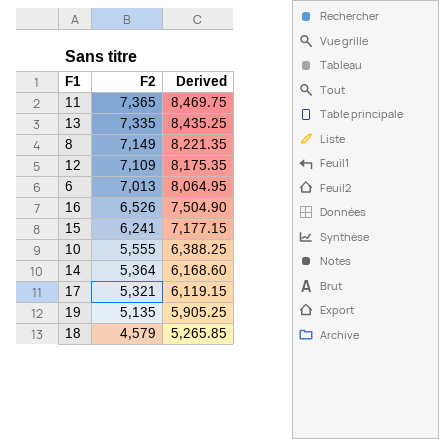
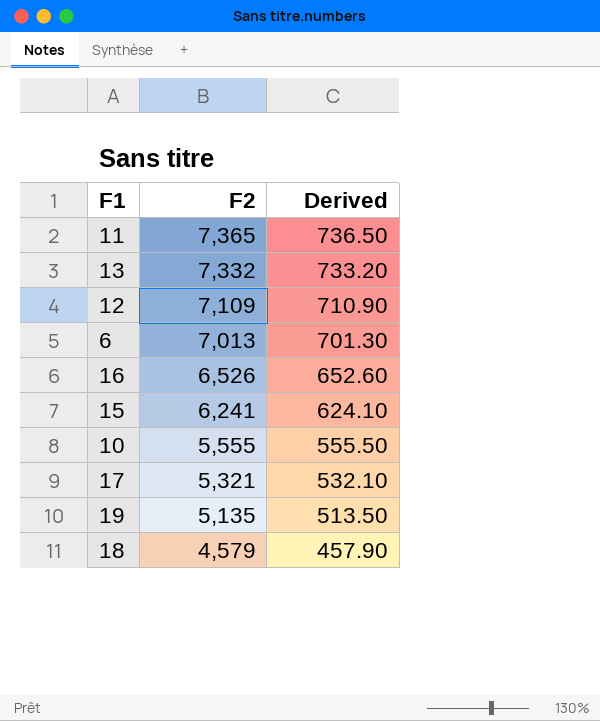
column Derived | formula: [F2] * 1.15 -> [F2] * 0.1
row 8: 7,149 | 8,221.35 -> none
row 14: 5,364 | 6,168.60 -> none
13 | F2: 7,335 -> 7,332

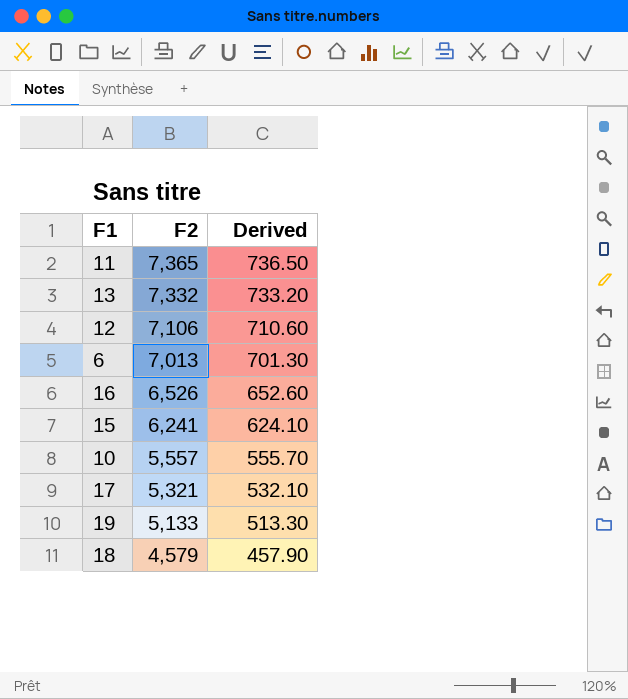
12 | F2: 7,109 -> 7,106
12 | Derived: 710.90 -> 710.60
10 | F2: 5,555 -> 5,557
10 | Derived: 555.50 -> 555.70
19 | F2: 5,135 -> 5,133
19 | Derived: 513.50 -> 513.30

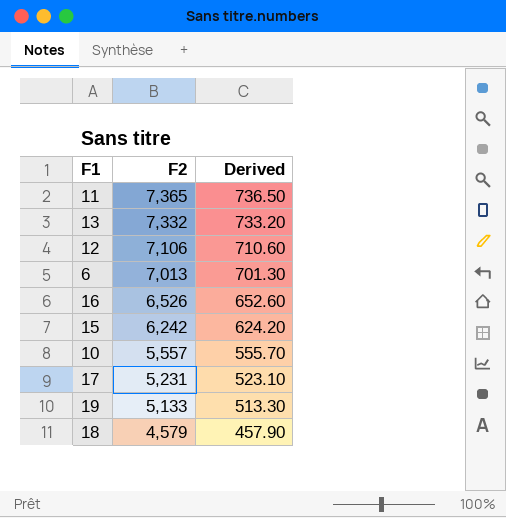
15 | F2: 6,241 -> 6,242
15 | Derived: 624.10 -> 624.20
17 | F2: 5,321 -> 5,231
17 | Derived: 532.10 -> 523.10

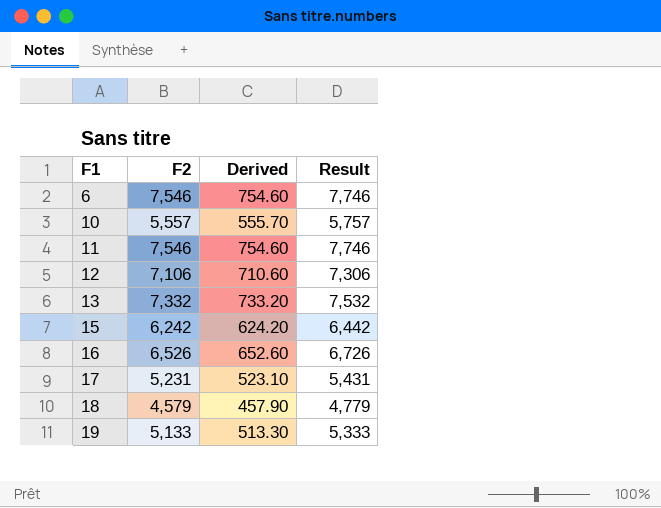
row order: F2 descending -> F1 ascending
column Result | formula: none -> [F2] + 200
6 | F2: 7,013 -> 7,546
6 | Derived: 701.30 -> 754.60
11 | F2: 7,365 -> 7,546
11 | Derived: 736.50 -> 754.60

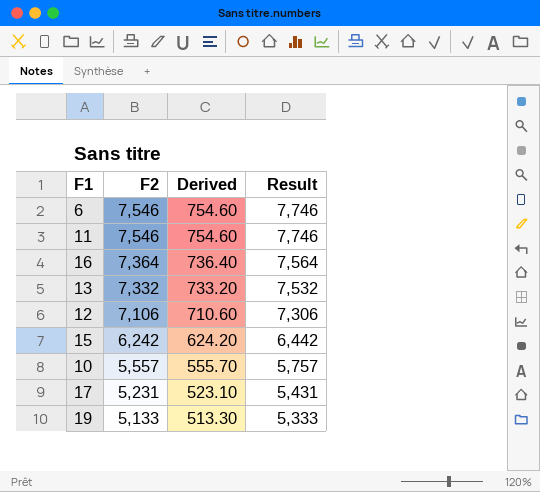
row order: F1 ascending -> F2 descending
row 18: 4,579 | 457.90 | 4,779 -> none
16 | F2: 6,526 -> 7,364
16 | Derived: 652.60 -> 736.40
16 | Result: 6,726 -> 7,564

